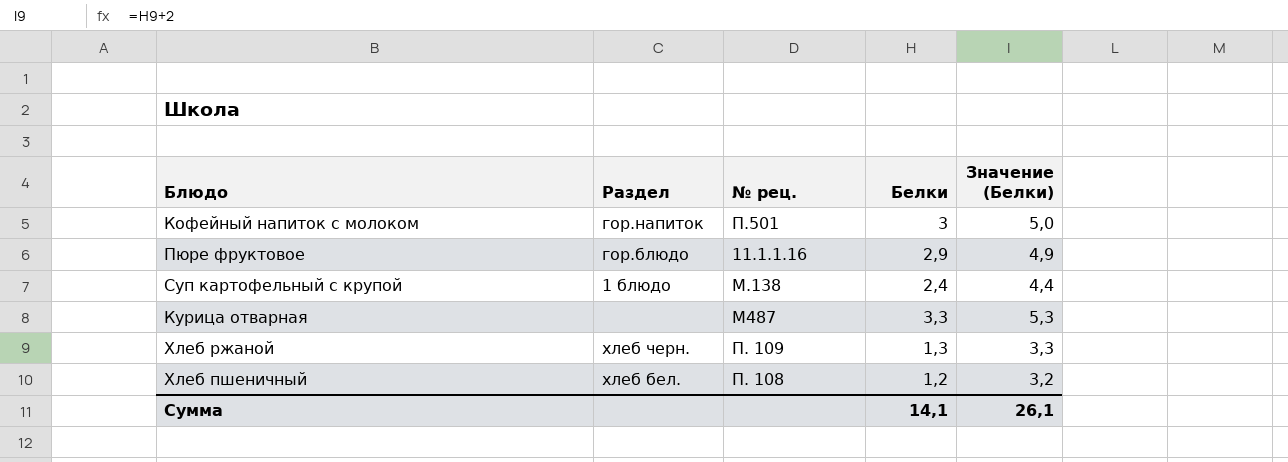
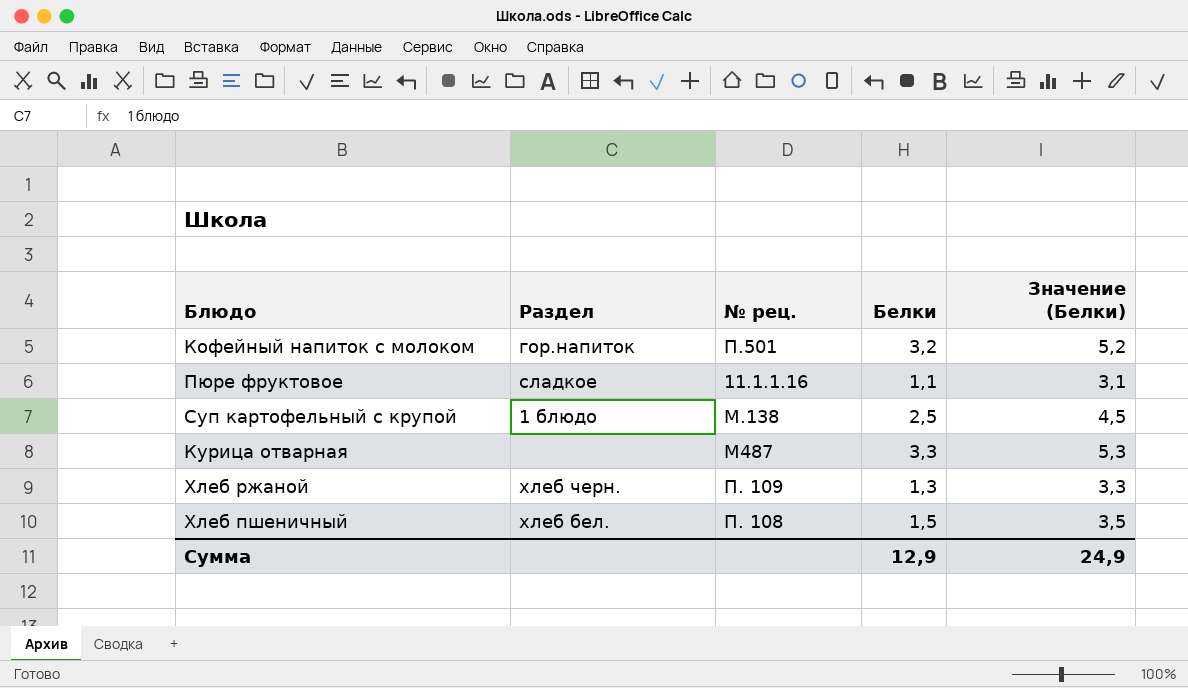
Кофейный напиток с молоком | Белки: 3 -> 3,2
Кофейный напиток с молоком | Значение (Белки): 5,0 -> 5,2
Пюре фруктовое | Раздел: гор.блюдо -> сладкое
Пюре фруктовое | Белки: 2,9 -> 1,1
Пюре фруктовое | Значение (Белки): 4,9 -> 3,1
Суп картофельный с крупой | Белки: 2,4 -> 2,5
Суп картофельный с крупой | Значение (Белки): 4,4 -> 4,5
Хлеб пшеничный | Белки: 1,2 -> 1,5
Хлеб пшеничный | Значение (Белки): 3,2 -> 3,5
Сумма | Белки: 14,1 -> 12,9
Сумма | Значение (Белки): 26,1 -> 24,9

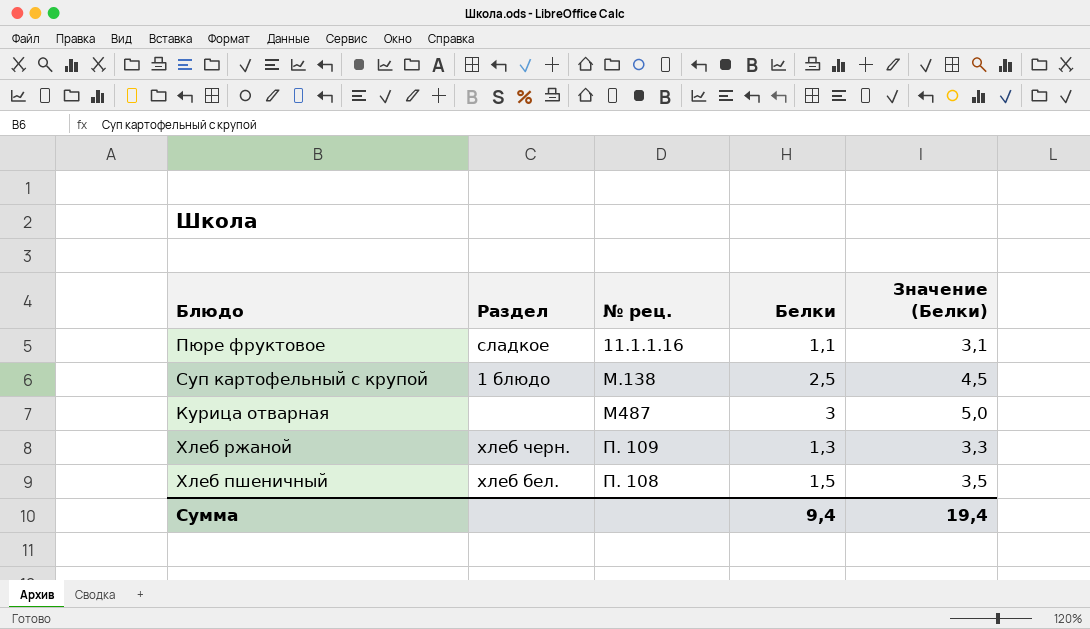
row Кофейный напиток с молоком: гор.напиток | П.501 | 3,2 | 5,2 -> none
Курица отварная | Белки: 3,3 -> 3
Курица отварная | Значение (Белки): 5,3 -> 5,0
Сумма | Белки: 12,9 -> 9,4
Сумма | Значение (Белки): 24,9 -> 19,4

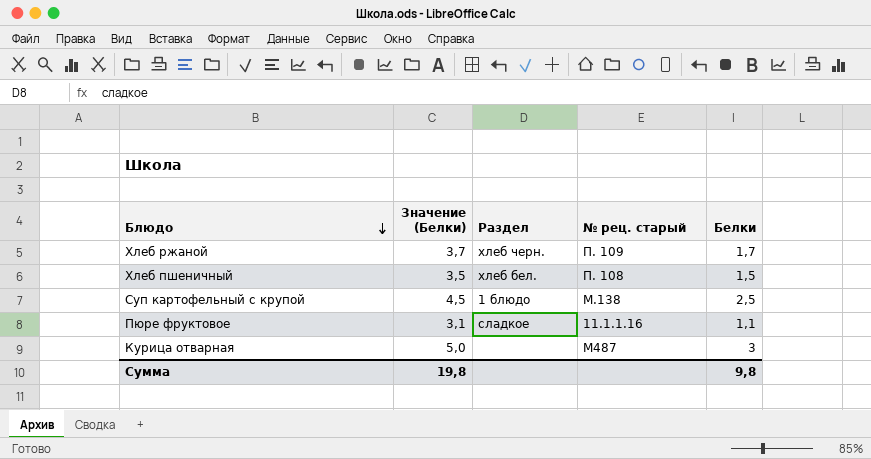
row order: none -> Блюдо descending
column Значение (Белки) | position: 5 -> 2
column name: № рец. -> № рец. старый
Хлеб ржаной | Значение (Белки): 3,3 -> 3,7
Хлеб ржаной | Белки: 1,3 -> 1,7
Сумма | Значение (Белки): 19,4 -> 19,8
Сумма | Белки: 9,4 -> 9,8

